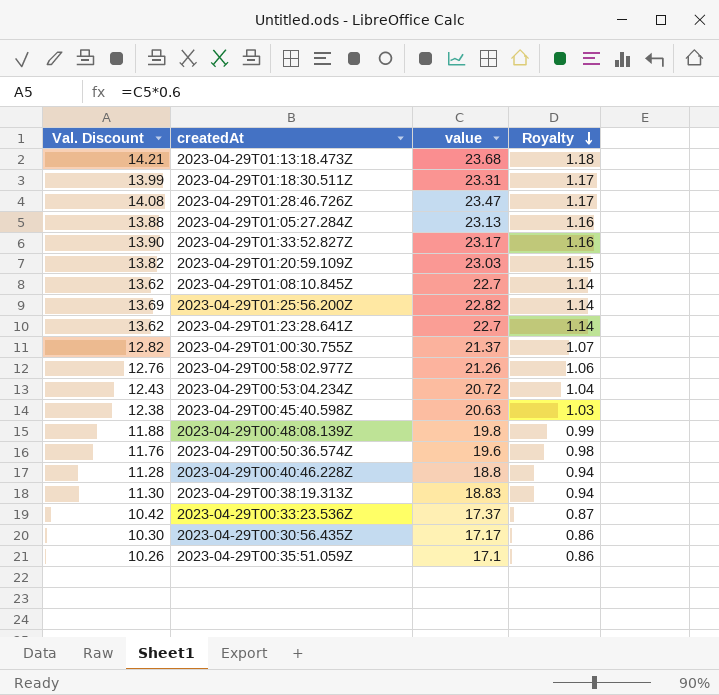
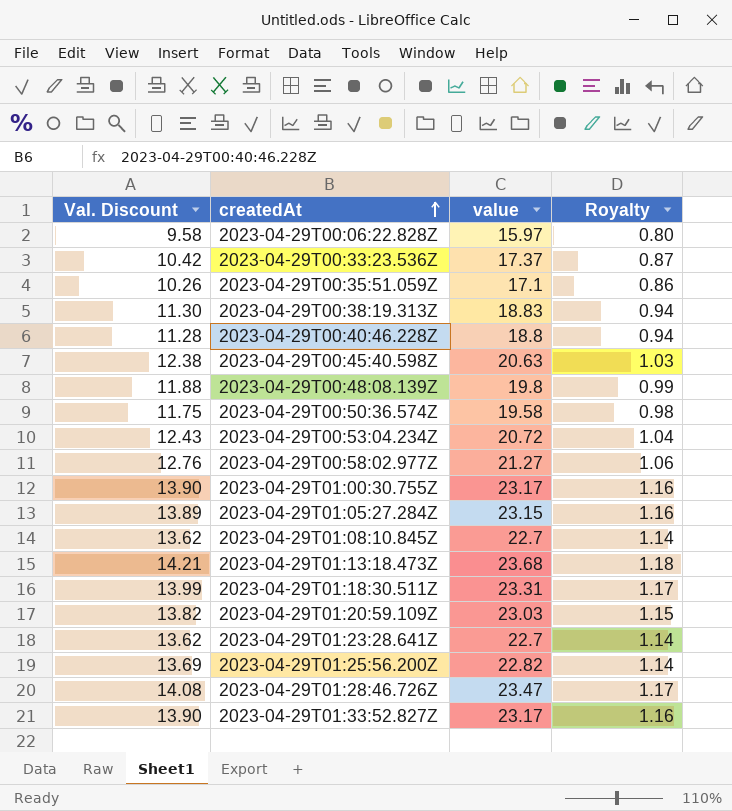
row order: Royalty descending -> createdAt ascending
row 2023-04-29T00:30:56.435Z: 10.30 | 17.17 | 0.86 -> none
row 2023-04-29T00:06:22.828Z: none -> 9.58 | 15.97 | 0.80
2023-04-29T00:50:36.574Z | Val. Discount: 11.76 -> 11.75
2023-04-29T00:50:36.574Z | value: 19.6 -> 19.58
2023-04-29T00:58:02.977Z | value: 21.26 -> 21.27
2023-04-29T01:00:30.755Z | Val. Discount: 12.82 -> 13.90
2023-04-29T01:00:30.755Z | value: 21.37 -> 23.17
2023-04-29T01:00:30.755Z | Royalty: 1.07 -> 1.16
2023-04-29T01:05:27.284Z | Val. Discount: 13.88 -> 13.89
2023-04-29T01:05:27.284Z | value: 23.13 -> 23.15

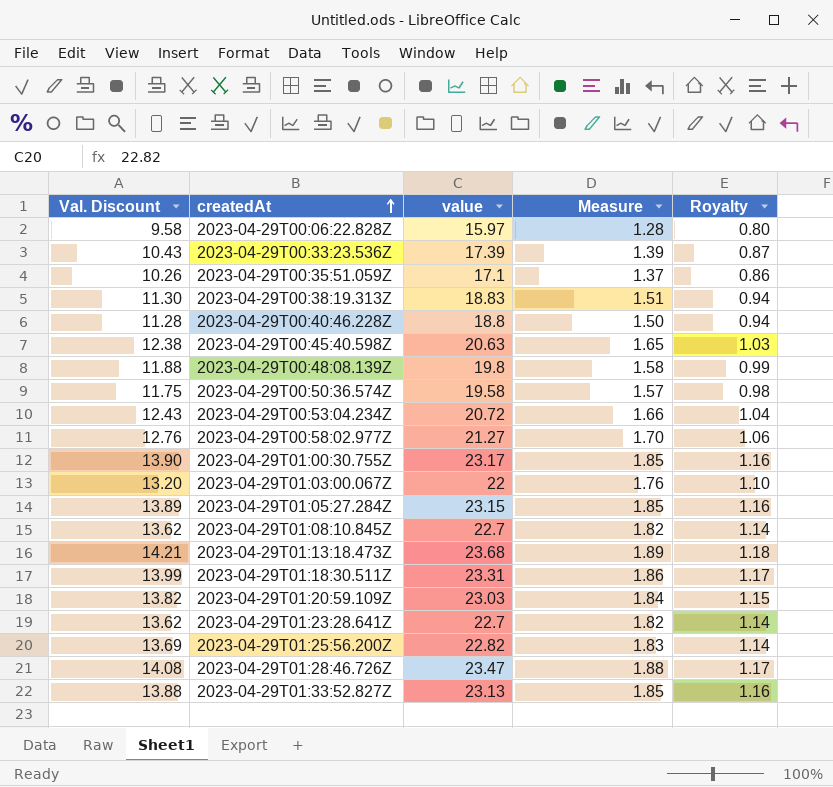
column Measure | formula: none -> [value] * 0.08
2023-04-29T00:33:23.536Z | Val. Discount: 10.42 -> 10.43
2023-04-29T00:33:23.536Z | value: 17.37 -> 17.39
row 2023-04-29T01:03:00.067Z: none -> 13.20 | 22 | 1.76 | 1.10
2023-04-29T01:33:52.827Z | Val. Discount: 13.90 -> 13.88
2023-04-29T01:33:52.827Z | value: 23.17 -> 23.13

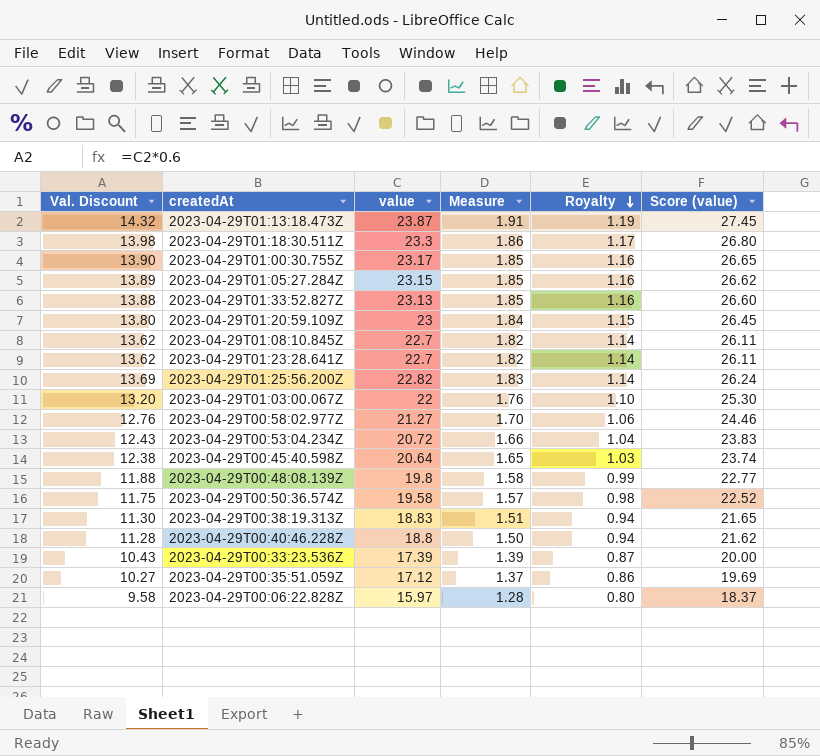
row order: createdAt ascending -> Royalty descending
column Score (value) | formula: none -> [value] * 1.15
row 2023-04-29T01:28:46.726Z: 14.08 | 23.47 | 1.88 | 1.17 -> none
2023-04-29T01:13:18.473Z | Val. Discount: 14.21 -> 14.32
2023-04-29T01:13:18.473Z | value: 23.68 -> 23.87
2023-04-29T01:13:18.473Z | Measure: 1.89 -> 1.91
2023-04-29T01:13:18.473Z | Royalty: 1.18 -> 1.19
2023-04-29T01:18:30.511Z | Val. Discount: 13.99 -> 13.98
2023-04-29T01:18:30.511Z | value: 23.31 -> 23.3
2023-04-29T01:20:59.109Z | Val. Discount: 13.82 -> 13.80
2023-04-29T01:20:59.109Z | value: 23.03 -> 23
2023-04-29T00:45:40.598Z | value: 20.63 -> 20.64
2023-04-29T00:35:51.059Z | Val. Discount: 10.26 -> 10.27
2023-04-29T00:35:51.059Z | value: 17.1 -> 17.12

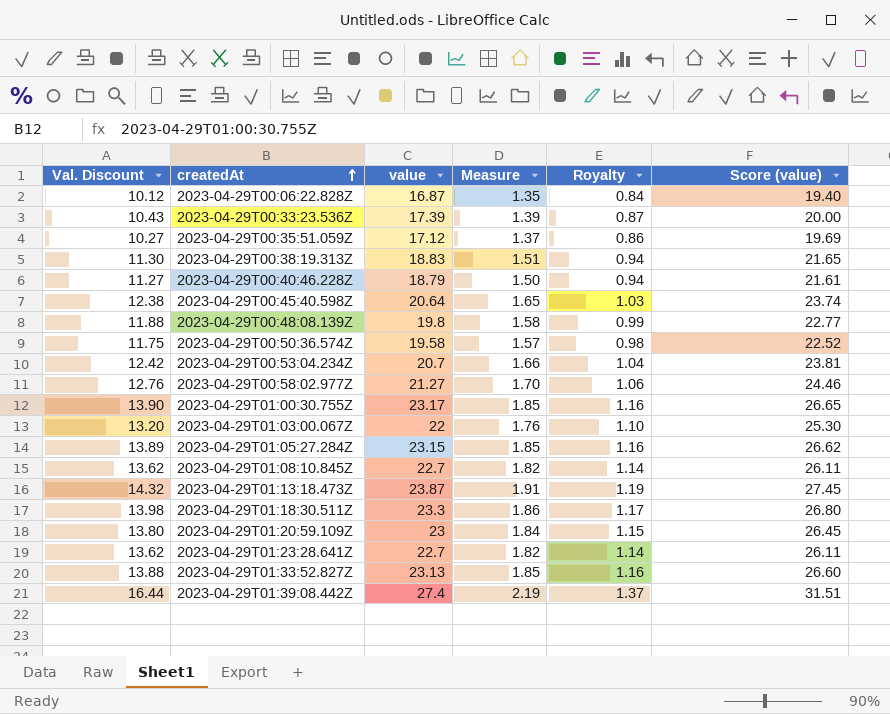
row order: Royalty descending -> createdAt ascending
row 2023-04-29T01:25:56.200Z: 13.69 | 22.82 | 1.83 | 1.14 | 26.24 -> none
2023-04-29T00:06:22.828Z | Val. Discount: 9.58 -> 10.12
2023-04-29T00:06:22.828Z | value: 15.97 -> 16.87
2023-04-29T00:06:22.828Z | Measure: 1.28 -> 1.35
2023-04-29T00:06:22.828Z | Royalty: 0.80 -> 0.84
2023-04-29T00:06:22.828Z | Score (value): 18.37 -> 19.40
2023-04-29T00:40:46.228Z | Val. Discount: 11.28 -> 11.27
2023-04-29T00:40:46.228Z | value: 18.8 -> 18.79
2023-04-29T00:40:46.228Z | Score (value): 21.62 -> 21.61
2023-04-29T00:53:04.234Z | Val. Discount: 12.43 -> 12.42
2023-04-29T00:53:04.234Z | value: 20.72 -> 20.7
2023-04-29T00:53:04.234Z | Score (value): 23.83 -> 23.81
row 2023-04-29T01:39:08.442Z: none -> 16.44 | 27.4 | 2.19 | 1.37 | 31.51

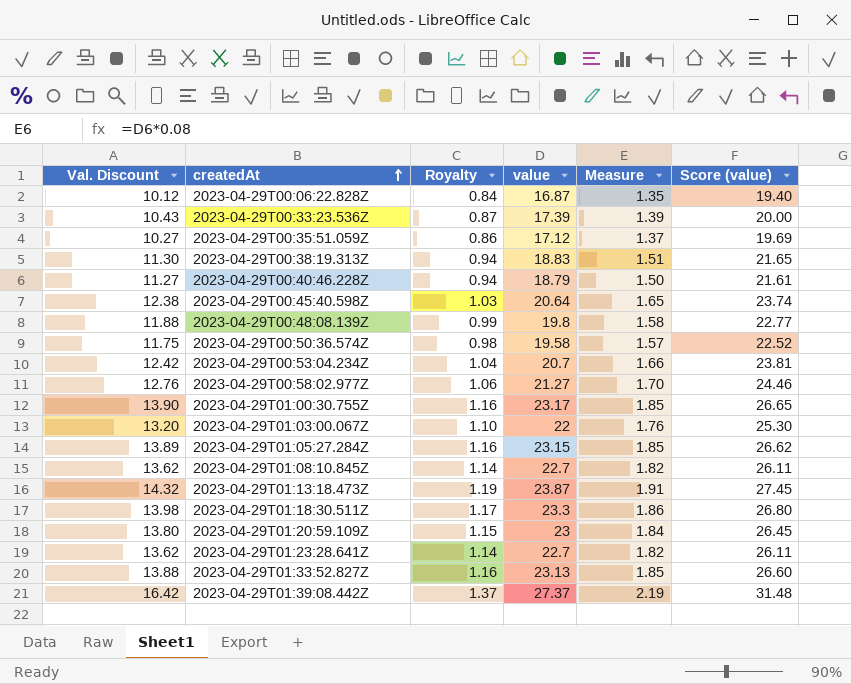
column Royalty | position: 5 -> 3
2023-04-29T01:39:08.442Z | Val. Discount: 16.44 -> 16.42
2023-04-29T01:39:08.442Z | value: 27.4 -> 27.37
2023-04-29T01:39:08.442Z | Score (value): 31.51 -> 31.48

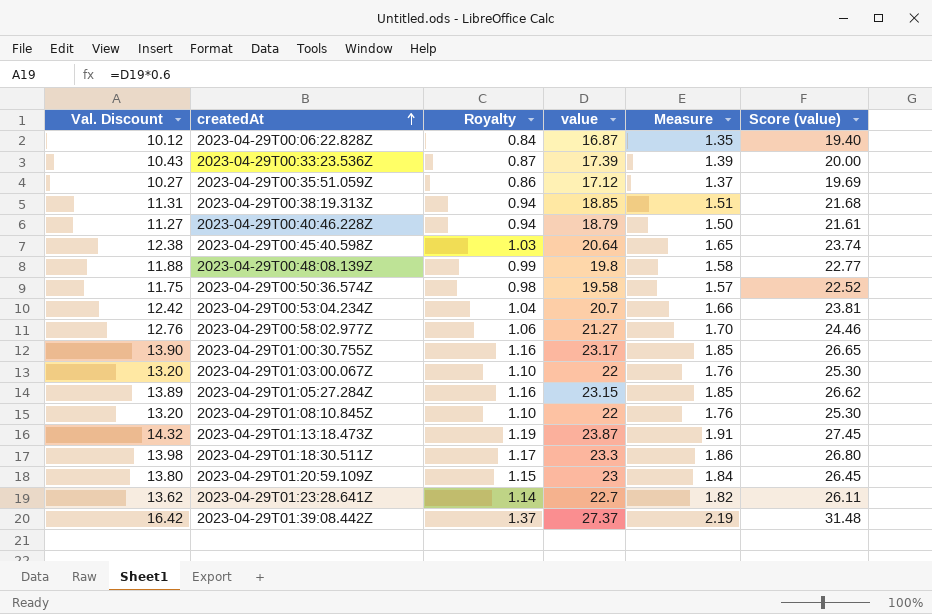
row 2023-04-29T01:33:52.827Z: 13.88 | 1.16 | 23.13 | 1.85 | 26.60 -> none
2023-04-29T00:38:19.313Z | Val. Discount: 11.30 -> 11.31
2023-04-29T00:38:19.313Z | value: 18.83 -> 18.85
2023-04-29T00:38:19.313Z | Score (value): 21.65 -> 21.68
2023-04-29T01:08:10.845Z | Val. Discount: 13.62 -> 13.20
2023-04-29T01:08:10.845Z | Royalty: 1.14 -> 1.10
2023-04-29T01:08:10.845Z | value: 22.7 -> 22
2023-04-29T01:08:10.845Z | Measure: 1.82 -> 1.76
2023-04-29T01:08:10.845Z | Score (value): 26.11 -> 25.30

